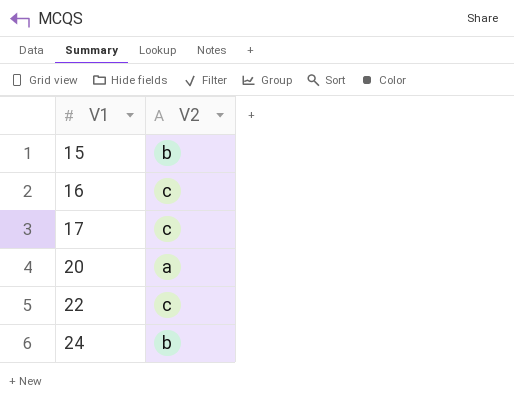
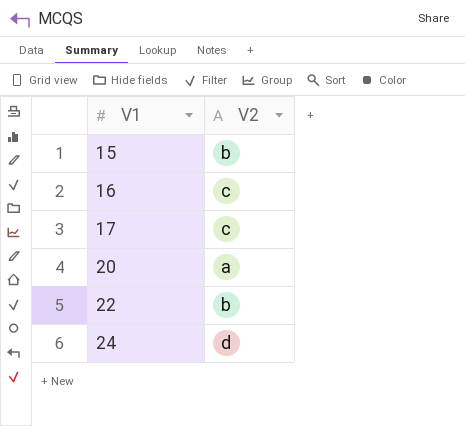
22 | V2: c -> b
24 | V2: b -> d

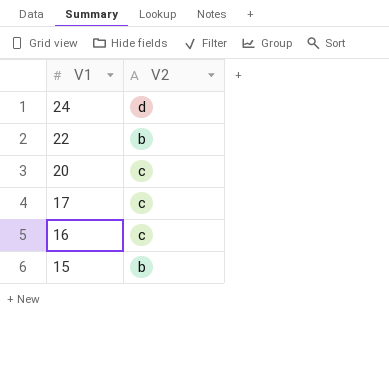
row order: V1 ascending -> V1 descending
20 | V2: a -> c

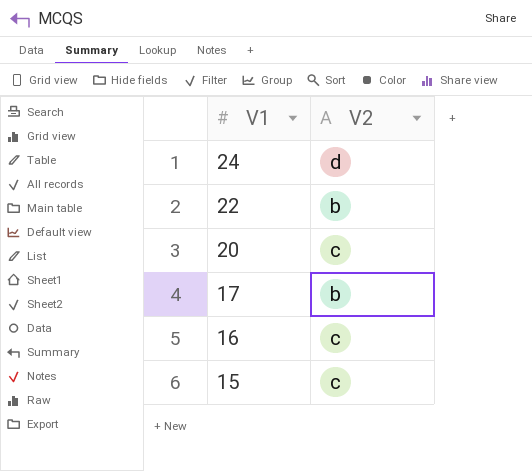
17 | V2: c -> b
15 | V2: b -> c

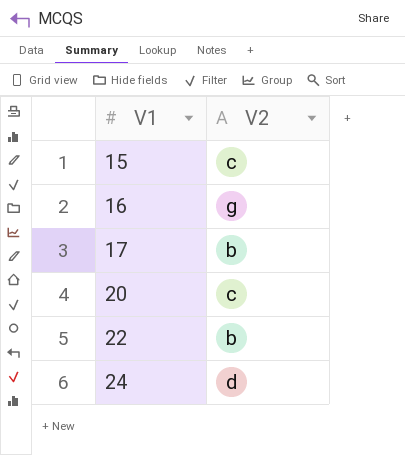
row order: V1 descending -> V1 ascending
16 | V2: c -> g

